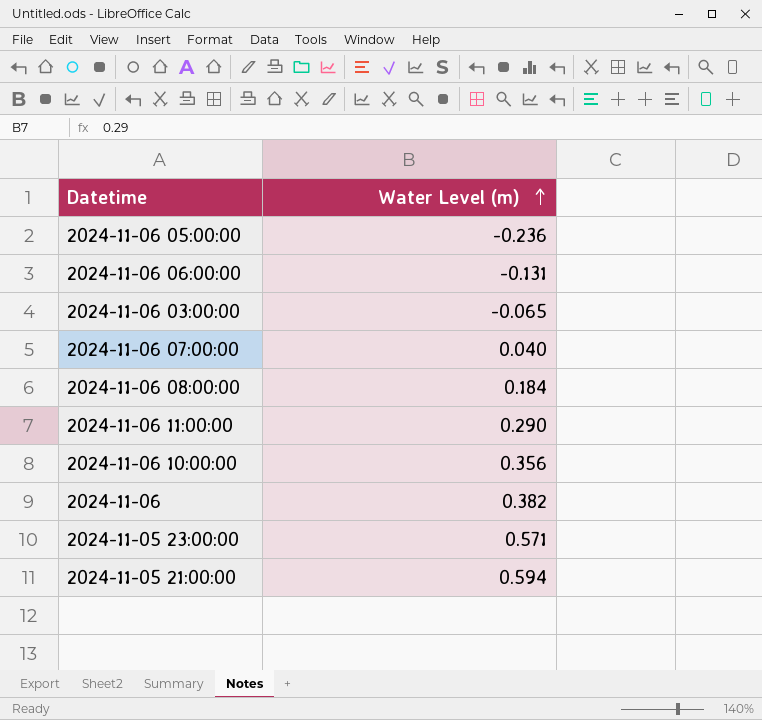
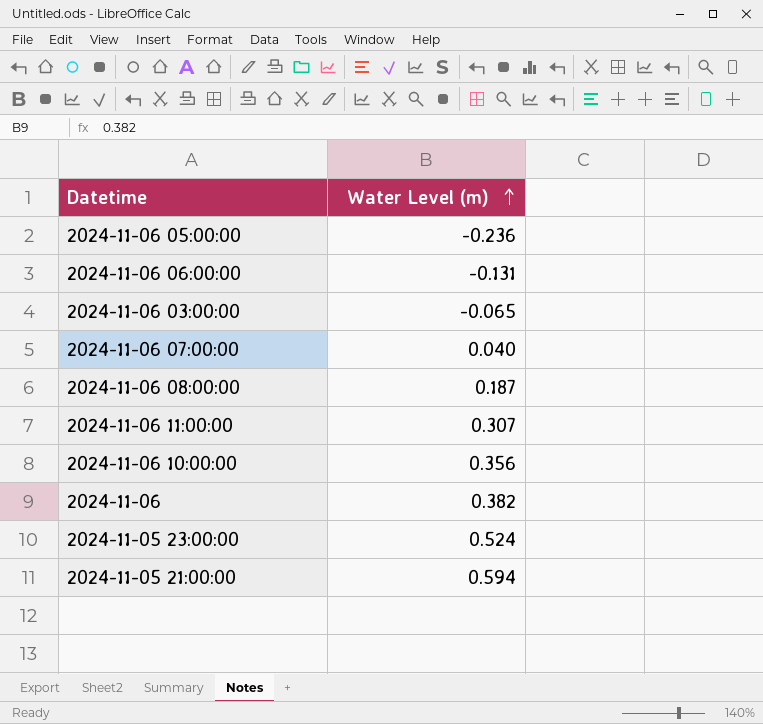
2024-11-06 08:00:00 | Water Level (m): 0.184 -> 0.187
2024-11-06 11:00:00 | Water Level (m): 0.290 -> 0.307
2024-11-05 23:00:00 | Water Level (m): 0.571 -> 0.524

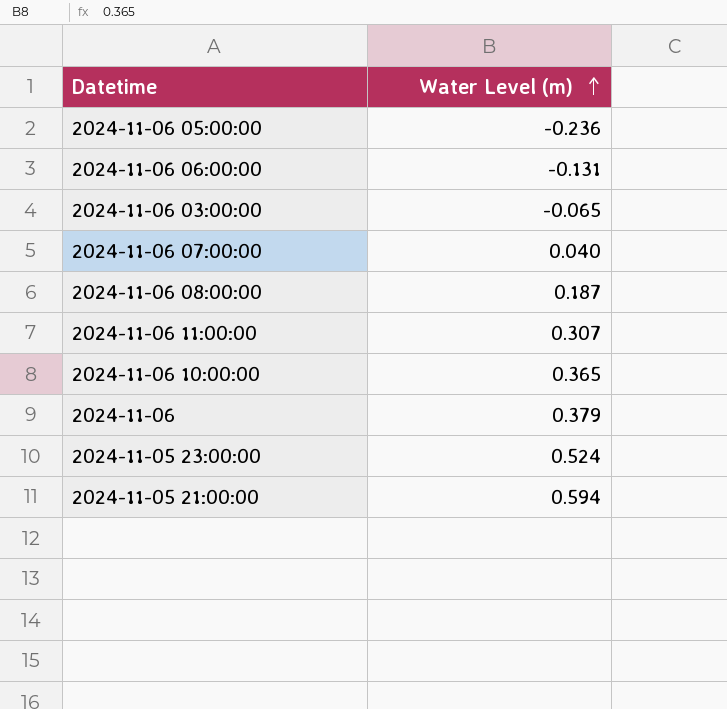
2024-11-06 10:00:00 | Water Level (m): 0.356 -> 0.365
2024-11-06 | Water Level (m): 0.382 -> 0.379

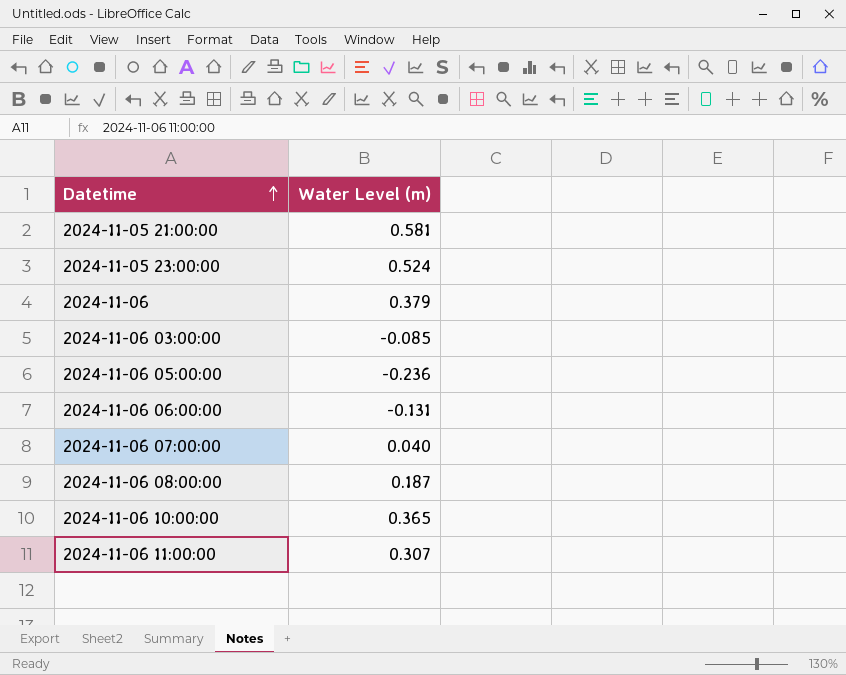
row order: Water Level (m) ascending -> Datetime ascending
2024-11-05 21:00:00 | Water Level (m): 0.594 -> 0.581
2024-11-06 03:00:00 | Water Level (m): -0.065 -> -0.085

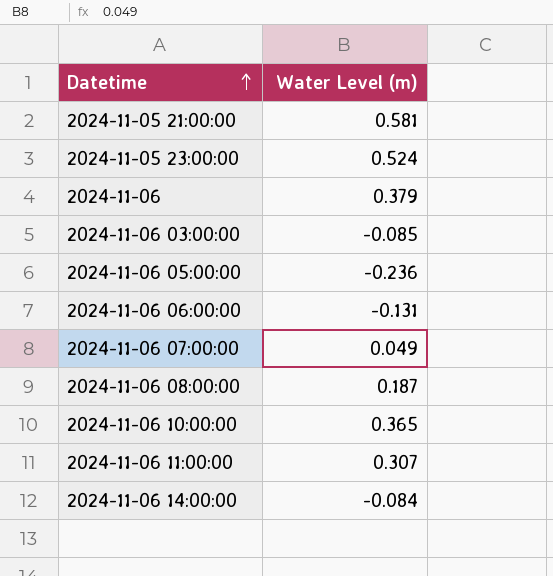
2024-11-06 07:00:00 | Water Level (m): 0.040 -> 0.049
row 2024-11-06 14:00:00: none -> -0.084

